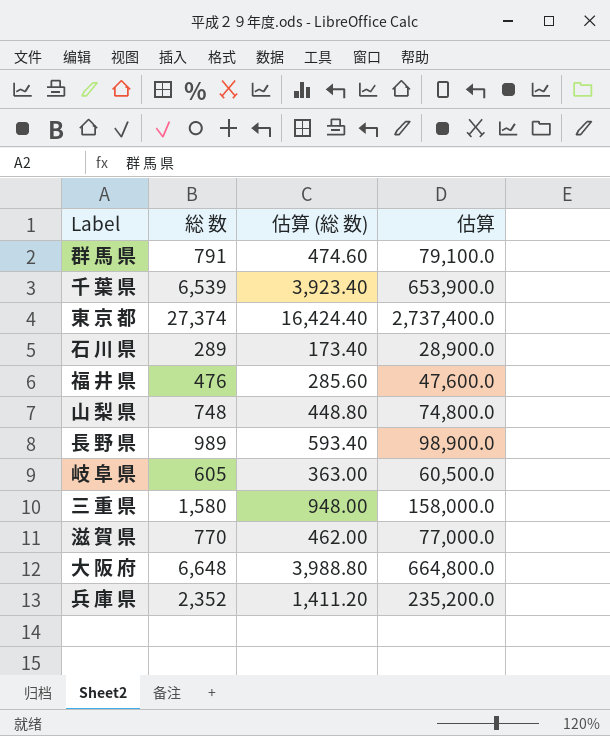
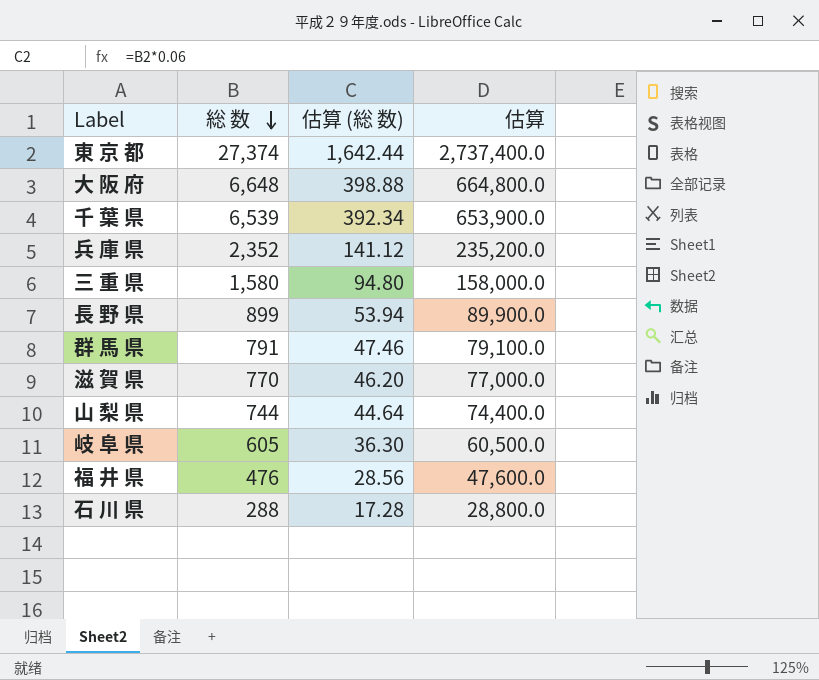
row order: none -> 総 数 descending
column 估算 (総 数) | formula: [総 数] * 0.6 -> [総 数] * 0.06
長 野 県 | 総 数: 989 -> 899
長 野 県 | 估算: 98,900.0 -> 89,900.0
山 梨 県 | 総 数: 748 -> 744
山 梨 県 | 估算: 74,800.0 -> 74,400.0
石 川 県 | 総 数: 289 -> 288
石 川 県 | 估算: 28,900.0 -> 28,800.0

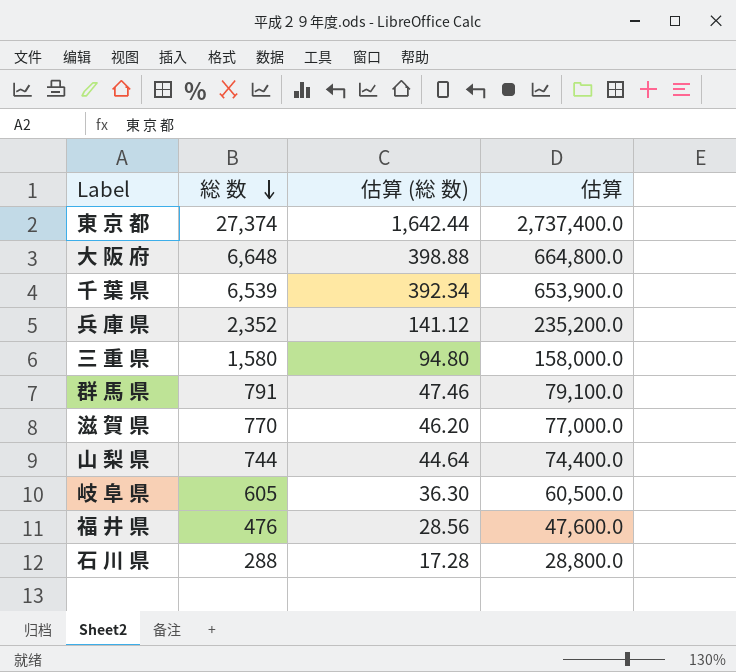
row 長 野 県: 899 | 53.94 | 89,900.0 -> none

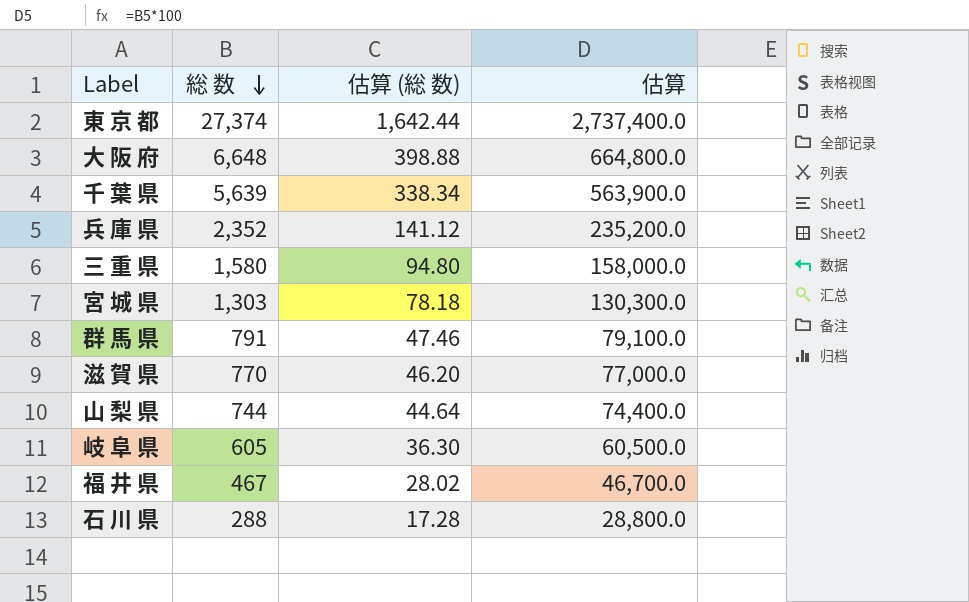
千 葉 県 | 総 数: 6,539 -> 5,639
千 葉 県 | 估算 (総 数): 392.34 -> 338.34
千 葉 県 | 估算: 653,900.0 -> 563,900.0
row 宮 城 県: none -> 1,303 | 78.18 | 130,300.0
福 井 県 | 総 数: 476 -> 467
福 井 県 | 估算 (総 数): 28.56 -> 28.02
福 井 県 | 估算: 47,600.0 -> 46,700.0

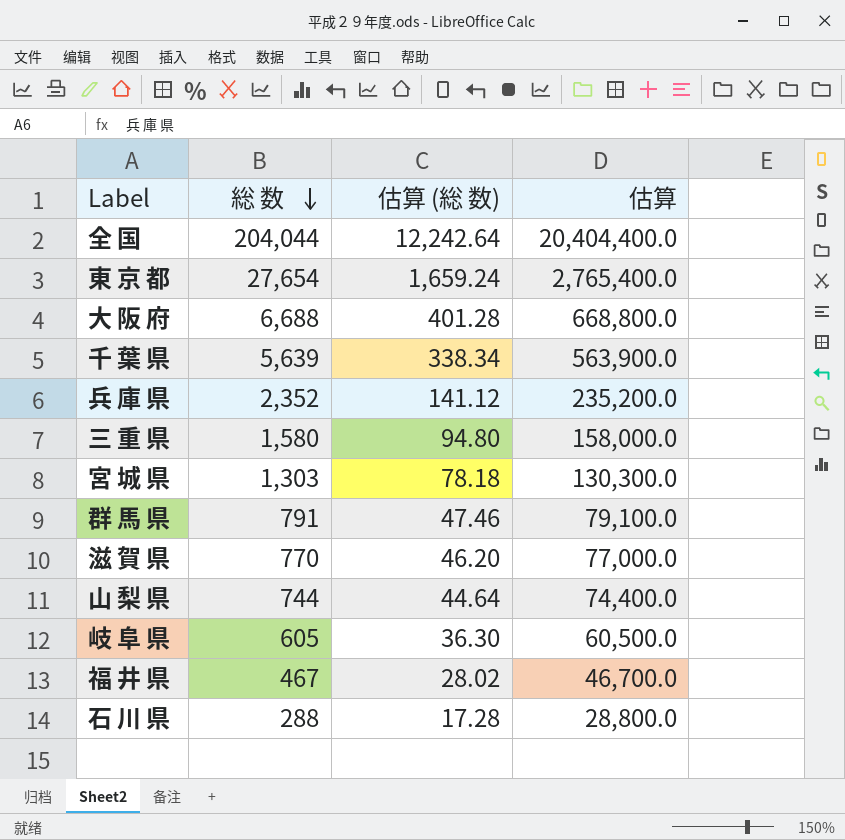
row 全 国: none -> 204,044 | 12,242.64 | 20,404,400.0
東 京 都 | 総 数: 27,374 -> 27,654
東 京 都 | 估算 (総 数): 1,642.44 -> 1,659.24
東 京 都 | 估算: 2,737,400.0 -> 2,765,400.0
大 阪 府 | 総 数: 6,648 -> 6,688
大 阪 府 | 估算 (総 数): 398.88 -> 401.28
大 阪 府 | 估算: 664,800.0 -> 668,800.0

